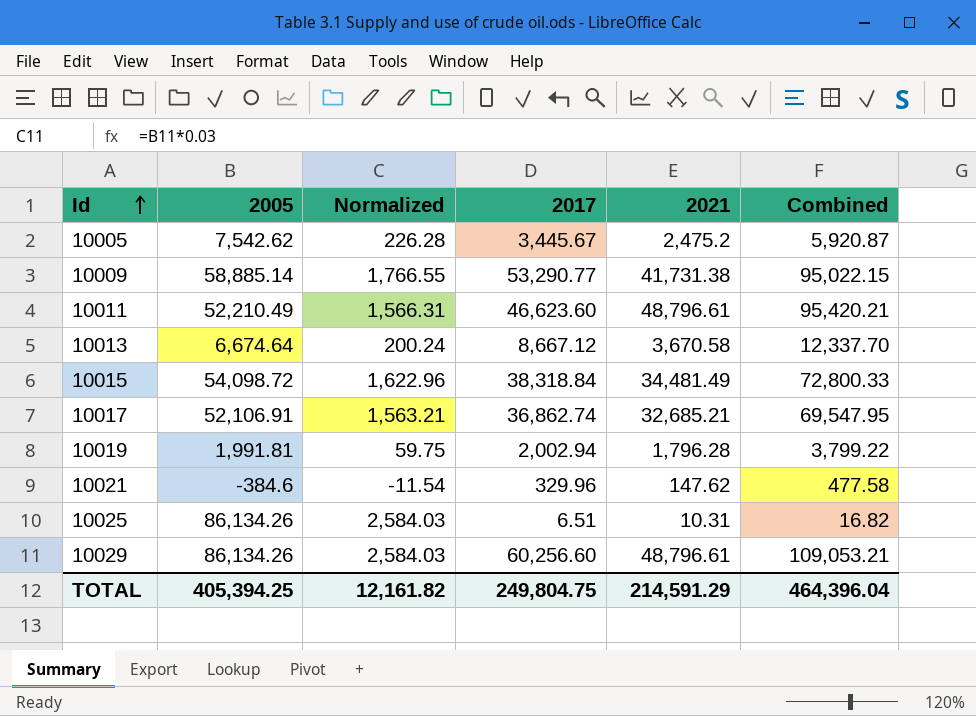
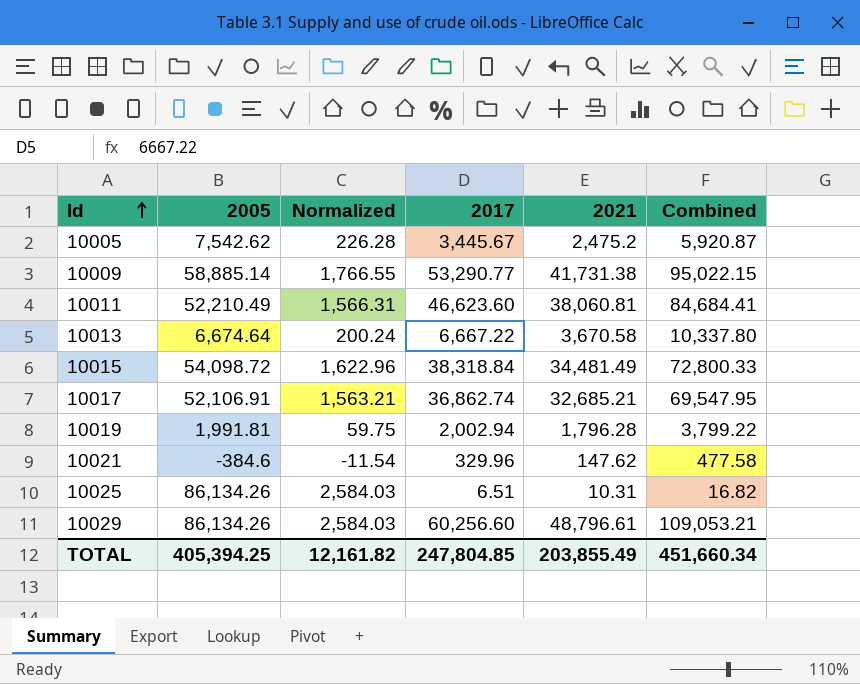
10011 | 2021: 48,796.61 -> 38,060.81
10011 | Combined: 95,420.21 -> 84,684.41
10013 | 2017: 8,667.12 -> 6,667.22
10013 | Combined: 12,337.70 -> 10,337.80
TOTAL | 2017: 249,804.75 -> 247,804.85
TOTAL | 2021: 214,591.29 -> 203,855.49
TOTAL | Combined: 464,396.04 -> 451,660.34

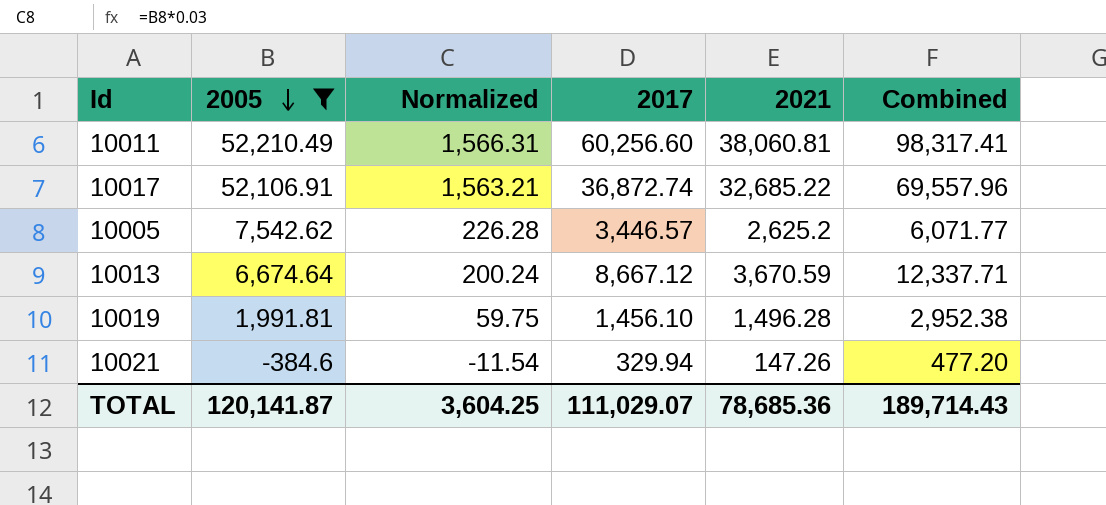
filter: none -> 2005 <= 52,210.49
row order: Id ascending -> 2005 descending
10011 | 2017: 46,623.60 -> 60,256.60
10011 | Combined: 84,684.41 -> 98,317.41
10017 | 2017: 36,862.74 -> 36,872.74
10017 | 2021: 32,685.21 -> 32,685.22
10017 | Combined: 69,547.95 -> 69,557.96
10005 | 2017: 3,445.67 -> 3,446.57
10005 | 2021: 2,475.2 -> 2,625.2
10005 | Combined: 5,920.87 -> 6,071.77
10013 | 2017: 6,667.22 -> 8,667.12
10013 | 2021: 3,670.58 -> 3,670.59
10013 | Combined: 10,337.80 -> 12,337.71
10019 | 2017: 2,002.94 -> 1,456.10
10019 | 2021: 1,796.28 -> 1,496.28
10019 | Combined: 3,799.22 -> 2,952.38
10021 | 2017: 329.96 -> 329.94
10021 | 2021: 147.62 -> 147.26
10021 | Combined: 477.58 -> 477.20
TOTAL | 2005: 405,394.25 -> 120,141.87
TOTAL | Normalized: 12,161.82 -> 3,604.25
TOTAL | 2017: 247,804.85 -> 111,029.07
TOTAL | 2021: 203,855.49 -> 78,685.36
TOTAL | Combined: 451,660.34 -> 189,714.43

